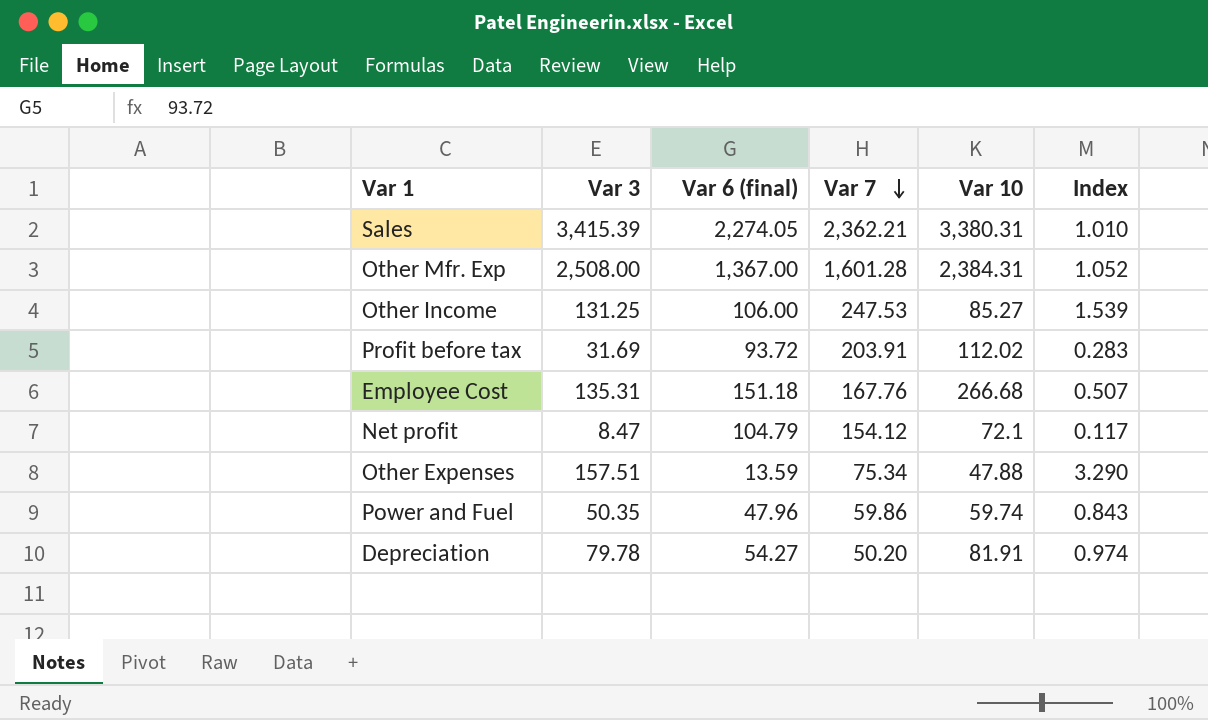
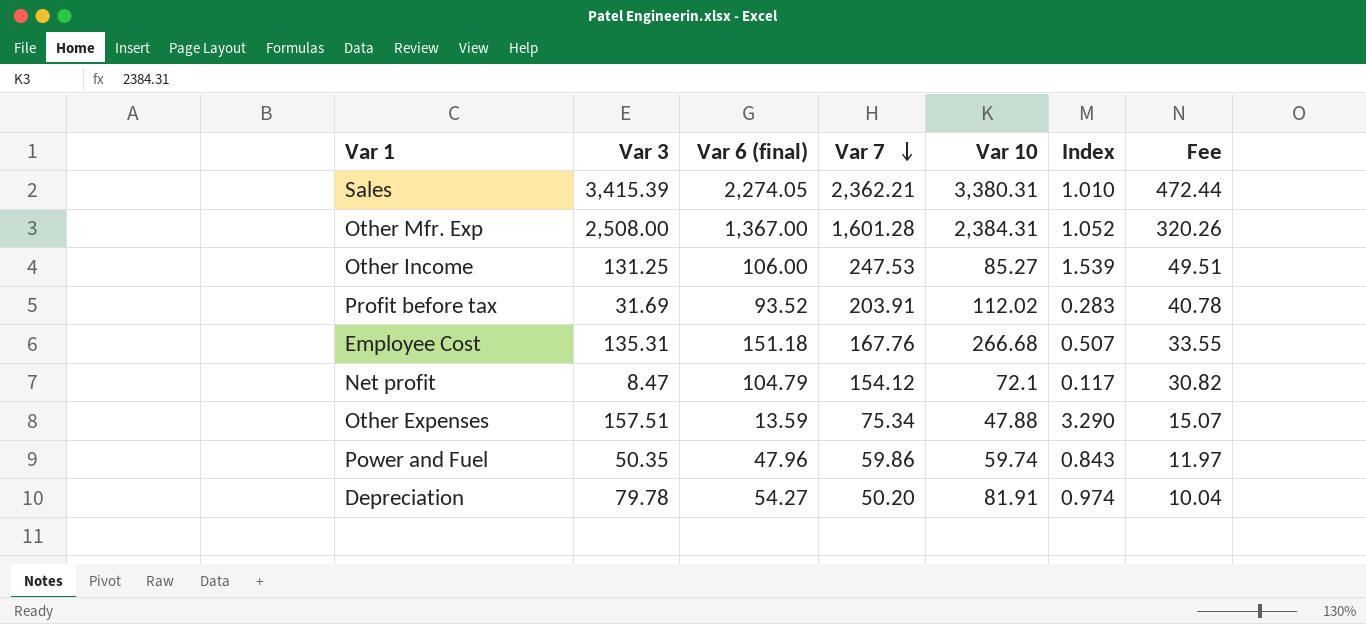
column Fee | formula: none -> [Var 7] * 0.2
Profit before tax | Var 6 (final): 93.72 -> 93.52

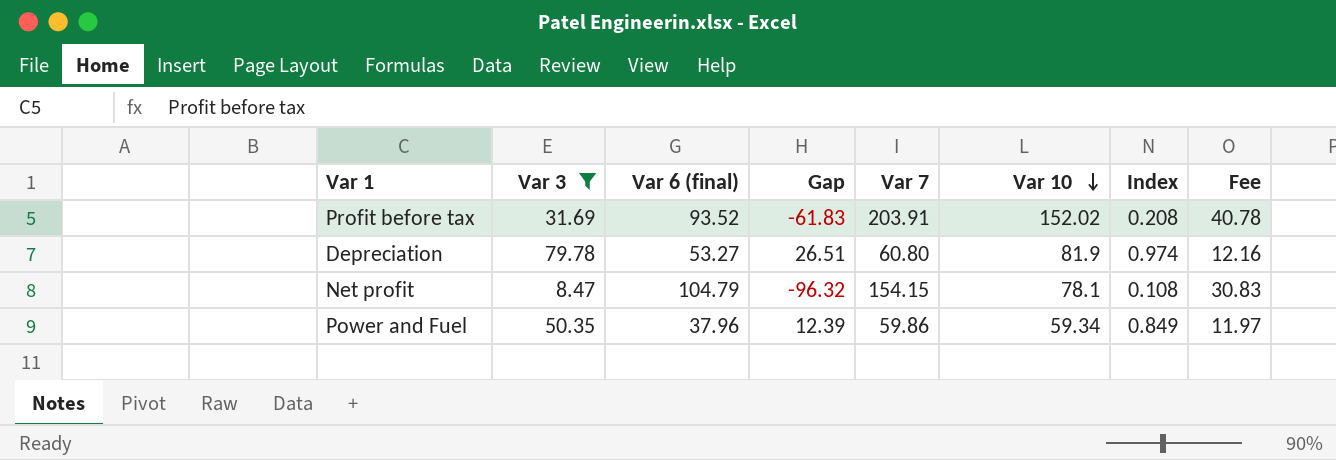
filter: none -> Var 3 <= 79.78
row order: Var 7 descending -> Var 10 descending
column Gap | formula: none -> [Var 3] - [Var 6 (final)]
Profit before tax | Var 10: 112.02 -> 152.02
Profit before tax | Index: 0.283 -> 0.208
Depreciation | Var 6 (final): 54.27 -> 53.27
Depreciation | Var 7: 50.20 -> 60.80
Depreciation | Var 10: 81.91 -> 81.9
Depreciation | Fee: 10.04 -> 12.16
Net profit | Var 7: 154.12 -> 154.15
Net profit | Var 10: 72.1 -> 78.1
Net profit | Index: 0.117 -> 0.108
Net profit | Fee: 30.82 -> 30.83
Power and Fuel | Var 6 (final): 47.96 -> 37.96
Power and Fuel | Var 10: 59.74 -> 59.34
Power and Fuel | Index: 0.843 -> 0.849

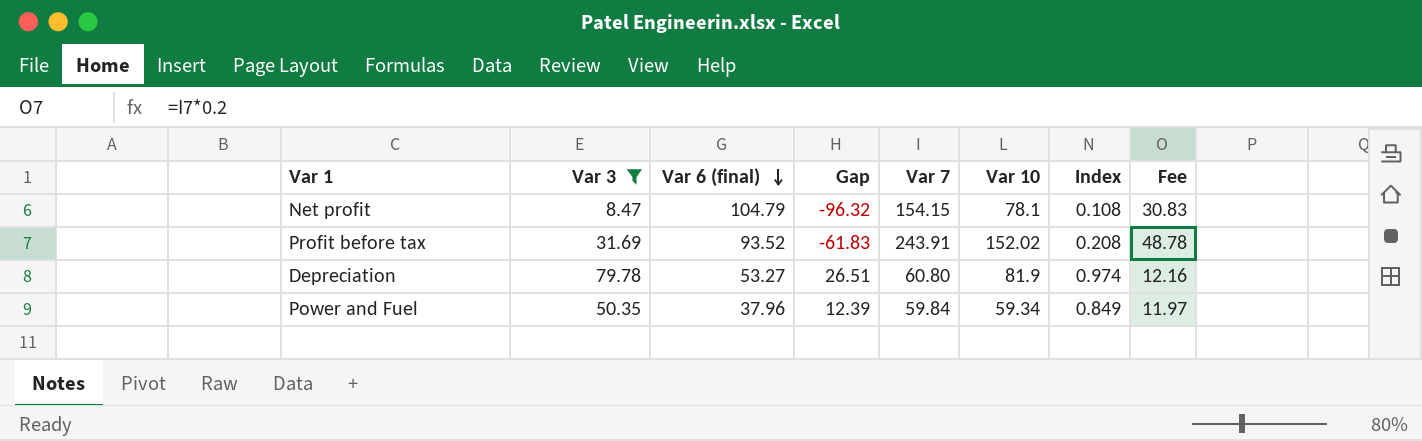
row order: Var 10 descending -> Var 6 (final) descending
Profit before tax | Var 7: 203.91 -> 243.91
Profit before tax | Fee: 40.78 -> 48.78
Power and Fuel | Var 7: 59.86 -> 59.84

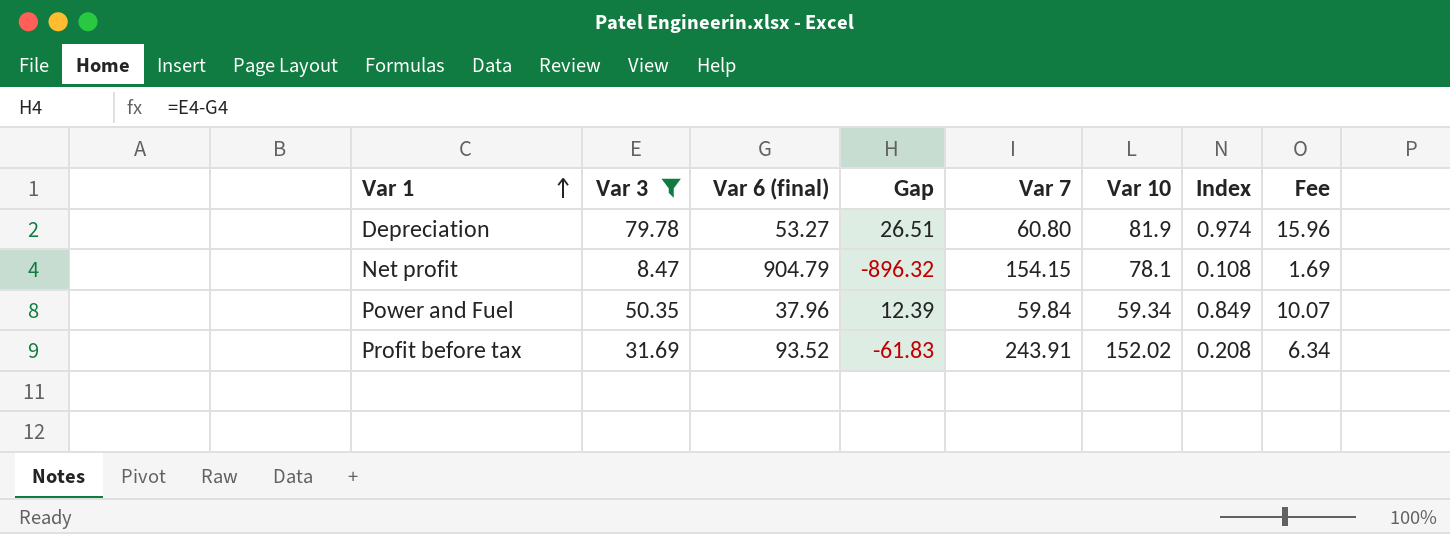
row order: Var 6 (final) descending -> Var 1 ascending
column Fee | formula: [Var 7] * 0.2 -> [Var 3] * 0.2
Net profit | Var 6 (final): 104.79 -> 904.79
Net profit | Gap: -96.32 -> -896.32

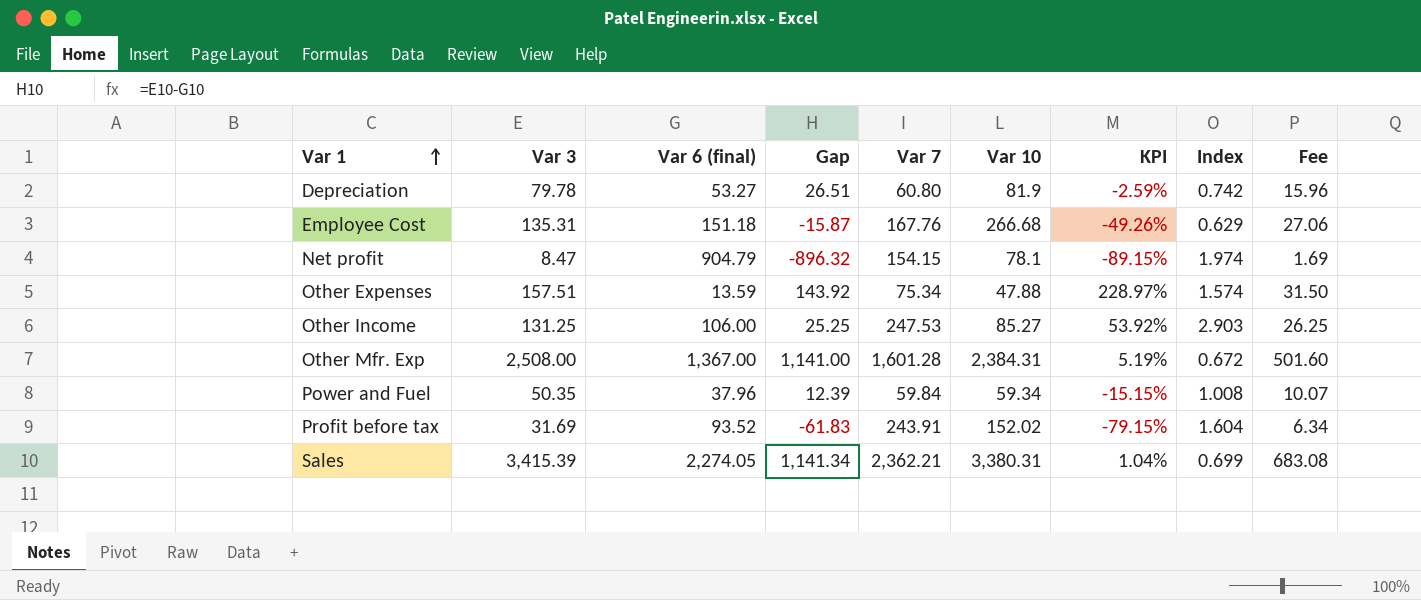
filter: Var 3 <= 79.78 -> none
column KPI | formula: none -> ([Var 3] - [Var 10]) / [Var 10]
column Index | formula: [Var 3] / [Var 10] -> [Var 7] / [Var 10]

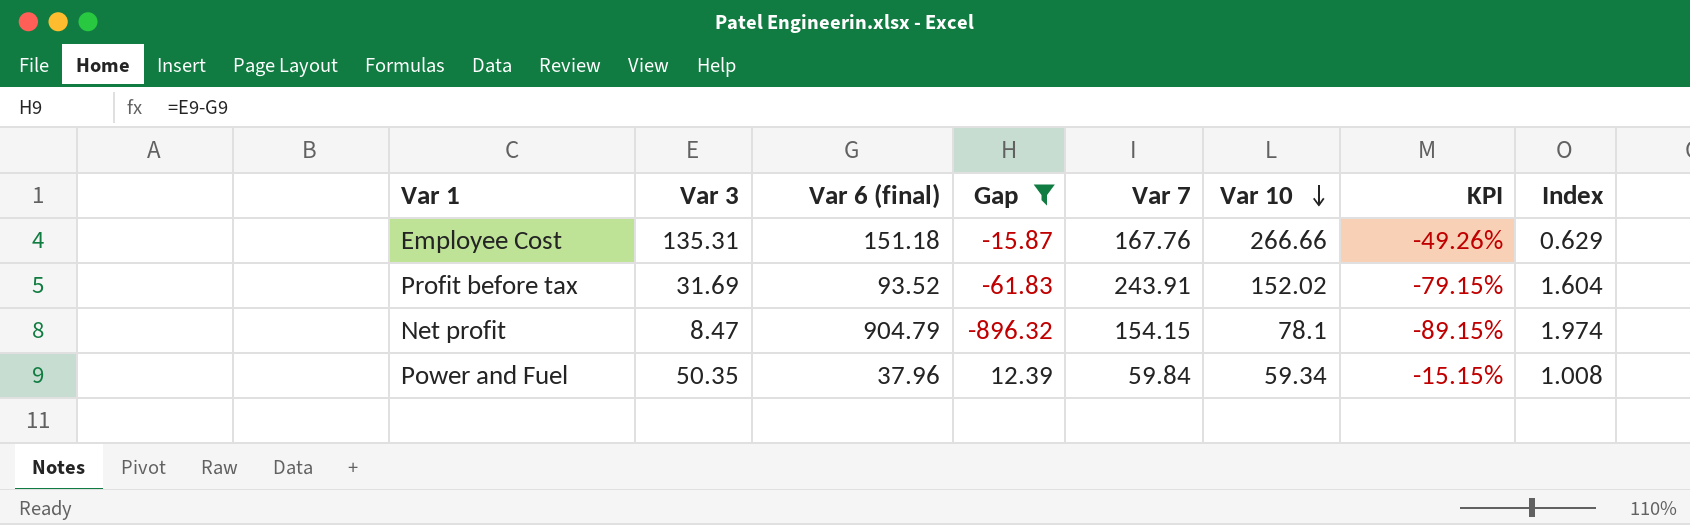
filter: none -> Gap <= 12.39
row order: Var 1 ascending -> Var 10 descending
column Fee | formula: [Var 3] * 0.2 -> none
Employee Cost | Var 10: 266.68 -> 266.66

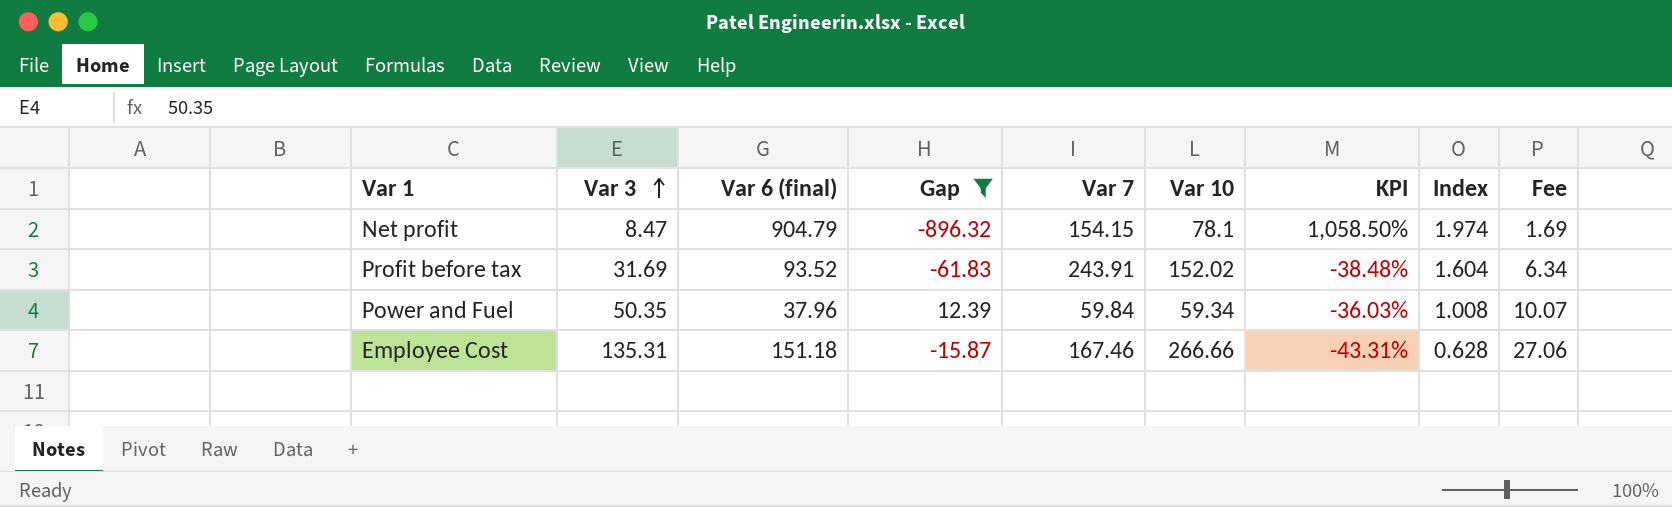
row order: Var 10 descending -> Var 3 ascending
column KPI | formula: ([Var 3] - [Var 10]) / [Var 10] -> ([Var 6 (final)] - [Var 10]) / [Var 10]
column Fee | formula: none -> [Var 3] * 0.2
Employee Cost | Var 7: 167.76 -> 167.46
Employee Cost | Index: 0.629 -> 0.628

